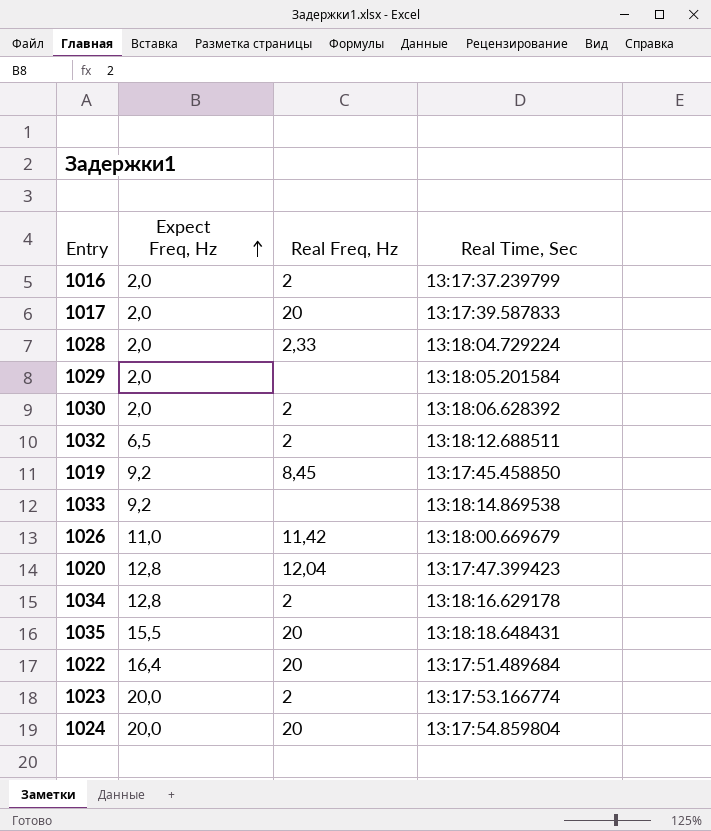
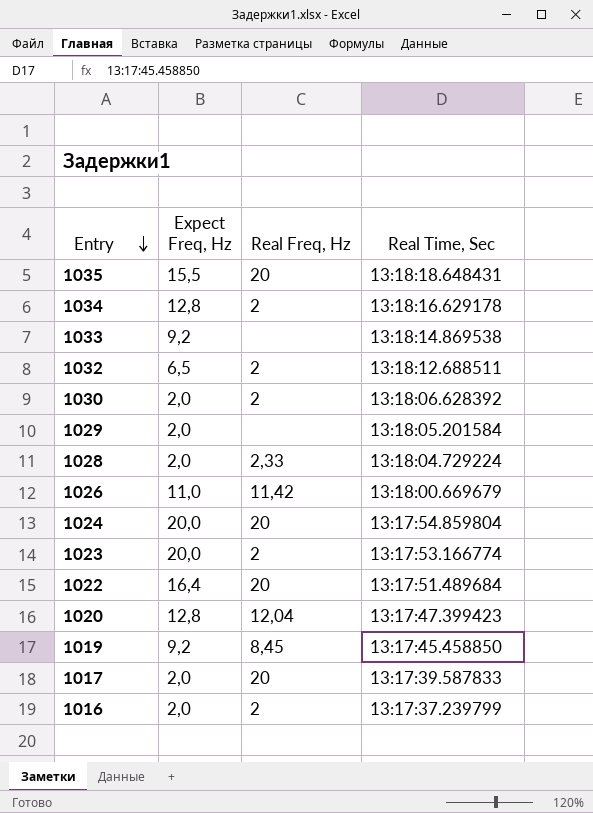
row order: Expect Freq, Hz ascending -> Entry descending

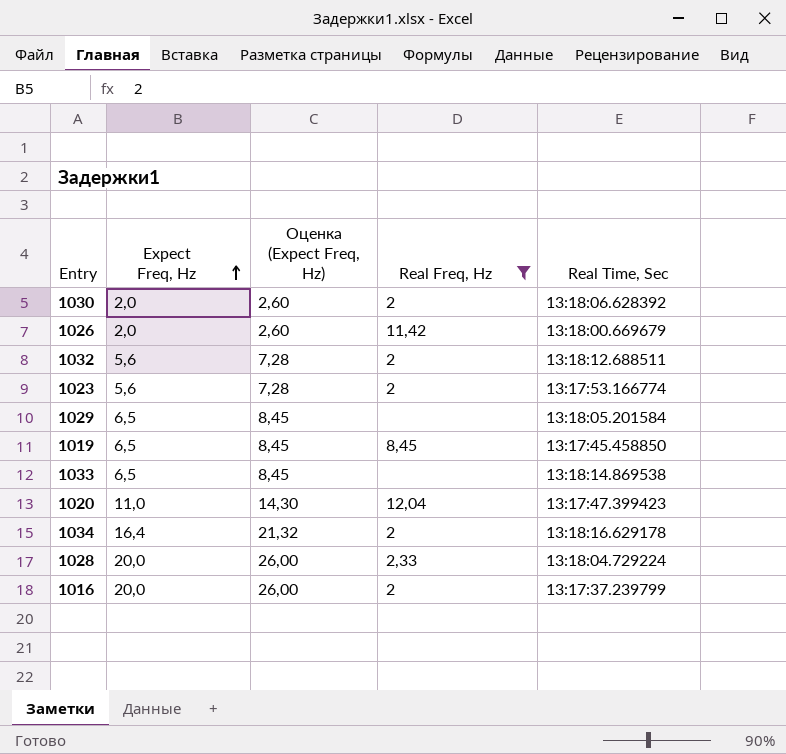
filter: none -> Real Freq, Hz != 20
row order: Entry descending -> Expect Freq, Hz ascending
column Оценка (Expect Freq, Hz) | formula: none -> [Expect Freq, Hz] * 1,3
1026 | Expect Freq, Hz: 11,0 -> 2,0
1032 | Expect Freq, Hz: 6,5 -> 5,6
1023 | Expect Freq, Hz: 20,0 -> 5,6
1029 | Expect Freq, Hz: 2,0 -> 6,5
1019 | Expect Freq, Hz: 9,2 -> 6,5
1033 | Expect Freq, Hz: 9,2 -> 6,5
1020 | Expect Freq, Hz: 12,8 -> 11,0
1034 | Expect Freq, Hz: 12,8 -> 16,4
1028 | Expect Freq, Hz: 2,0 -> 20,0
1016 | Expect Freq, Hz: 2,0 -> 20,0

